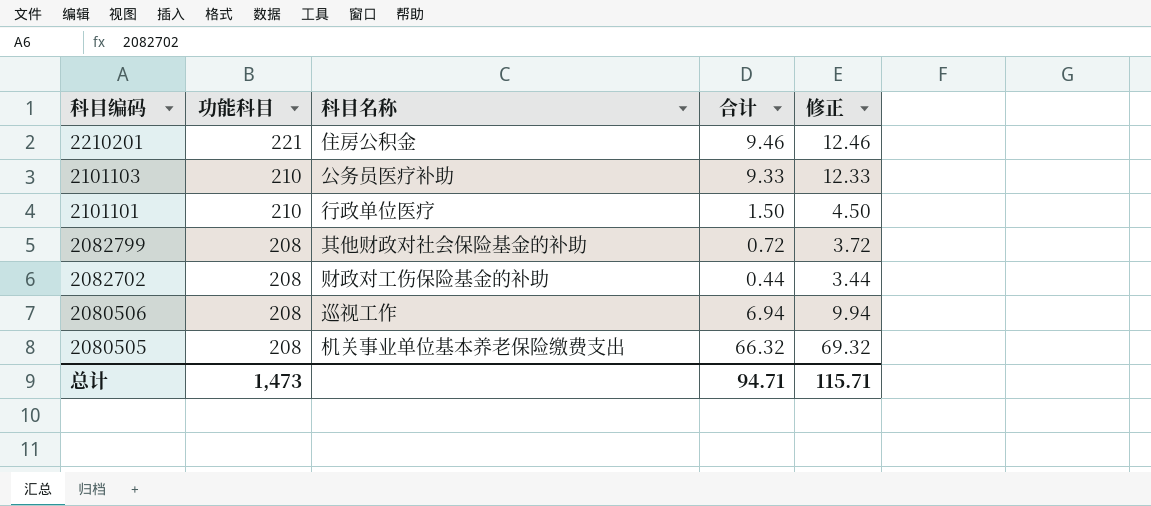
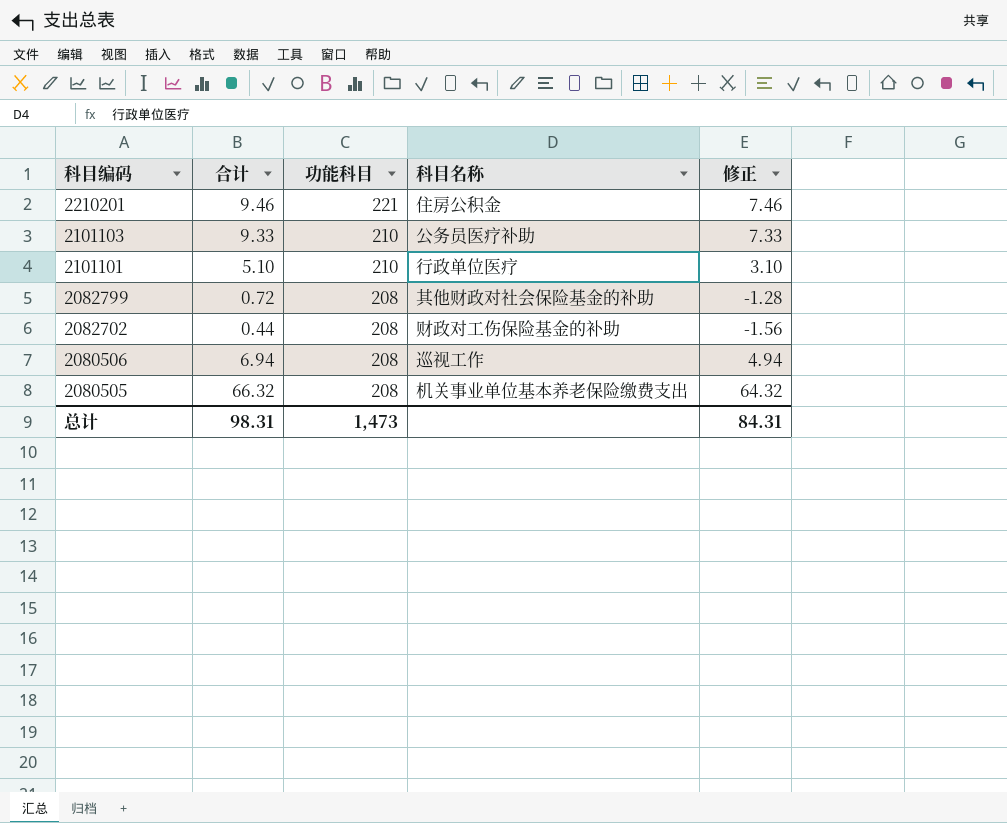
column 合计 | position: 4 -> 2
column 修正 | formula: [合计] + 3 -> [合计] - 2
2101101 | 合计: 1.50 -> 5.10
总计 | 合计: 94.71 -> 98.31
总计 | 修正: 115.71 -> 84.31

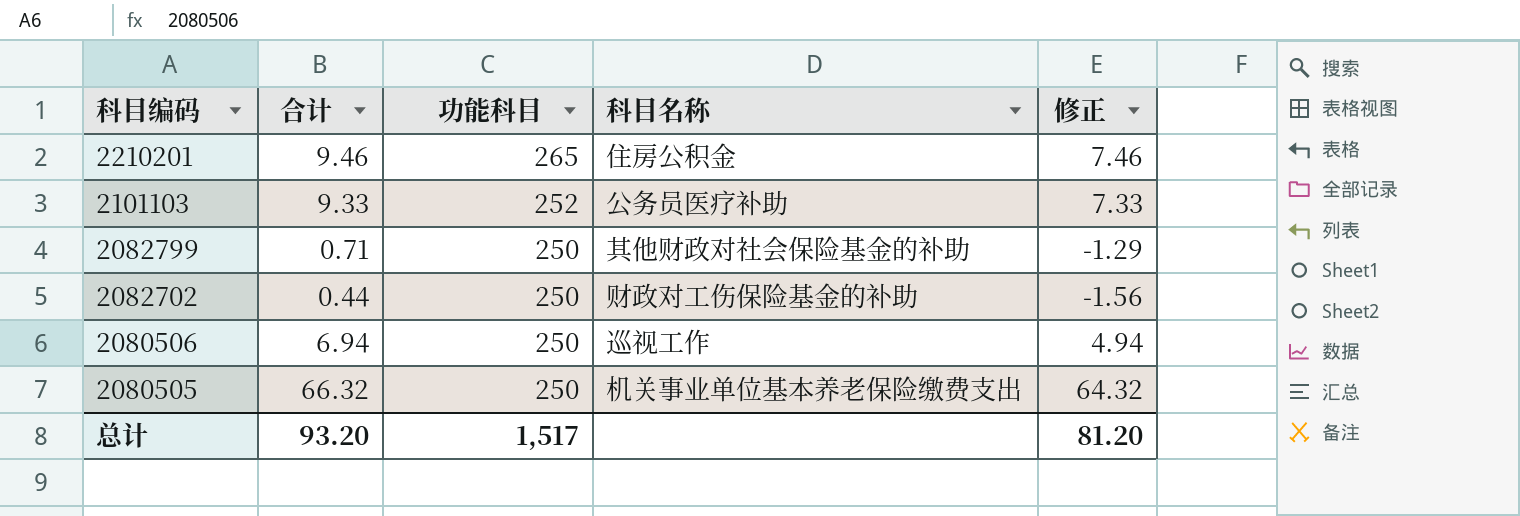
row 2101101: 5.10 | 210 | 行政单位医疗 | 3.10 -> none
2210201 | 功能科目: 221 -> 265
2101103 | 功能科目: 210 -> 252
2082799 | 合计: 0.72 -> 0.71
2082799 | 功能科目: 208 -> 250
2082799 | 修正: -1.28 -> -1.29
2082702 | 功能科目: 208 -> 250
2080506 | 功能科目: 208 -> 250
2080505 | 功能科目: 208 -> 250
总计 | 合计: 98.31 -> 93.20
总计 | 功能科目: 1,473 -> 1,517
总计 | 修正: 84.31 -> 81.20

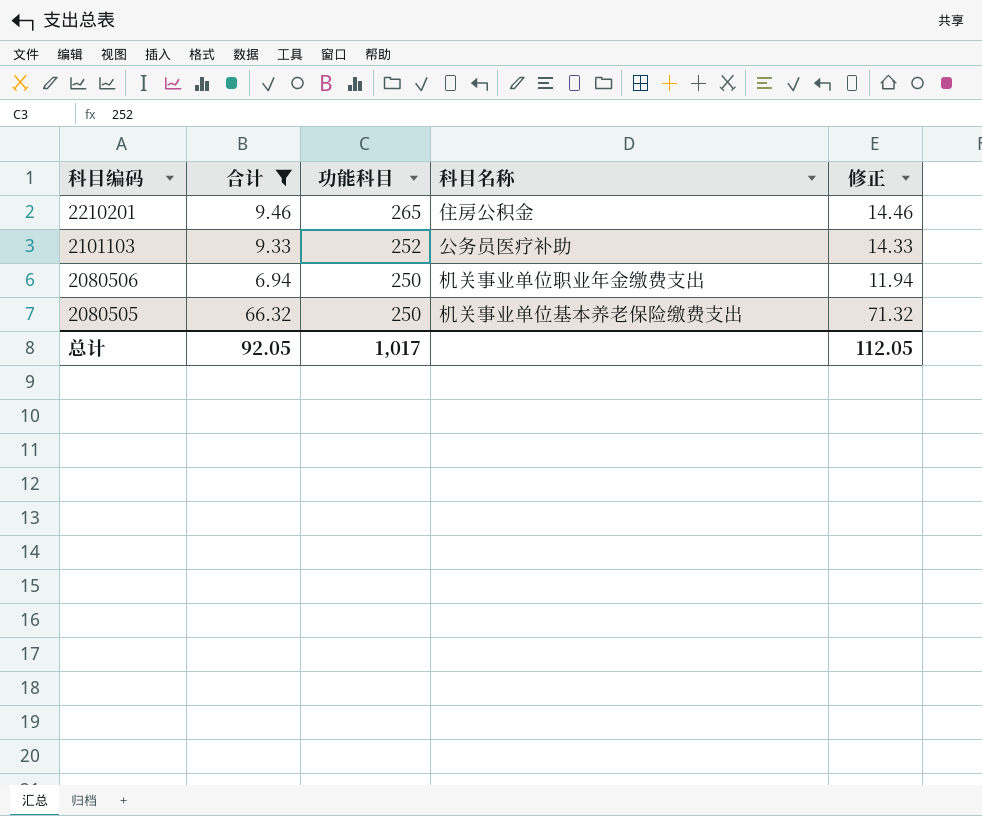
filter: none -> 合计 >= 6.94
column 修正 | formula: [合计] - 2 -> [合计] + 5
2080506 | 科目名称: 巡视工作 -> 机关事业单位职业年金缴费支出
总计 | 合计: 93.20 -> 92.05
总计 | 功能科目: 1,517 -> 1,017
总计 | 修正: 81.20 -> 112.05

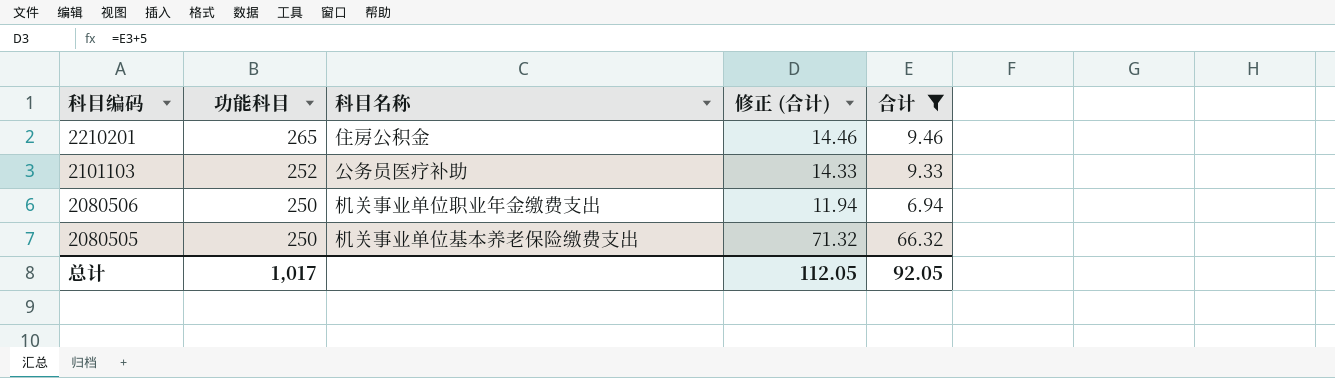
column name: 修正 -> 修正 (合计)
column 合计 | position: 2 -> 5

